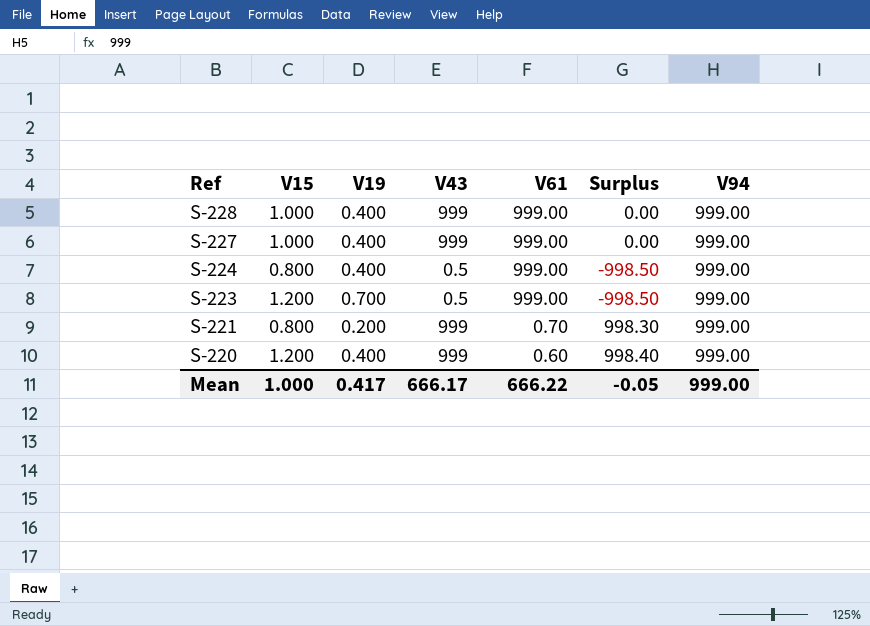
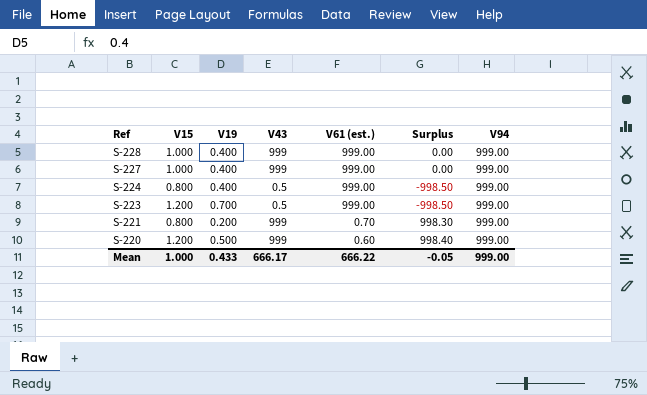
column name: V61 -> V61 (est.)
S-220 | V19: 0.400 -> 0.500
Mean | V19: 0.417 -> 0.433

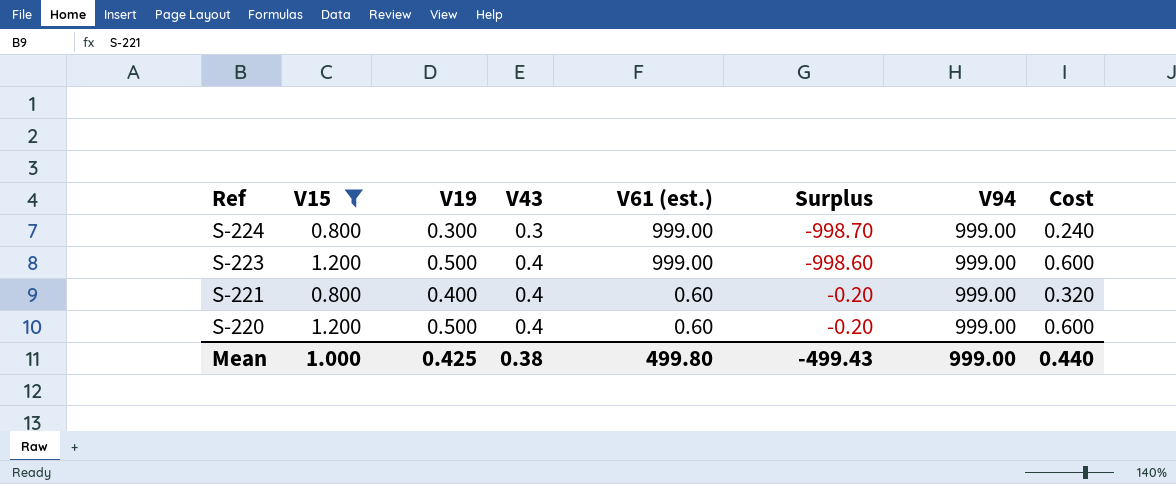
filter: none -> V15 != 1.000
column Cost | formula: none -> [V15] * [V19]
S-224 | V19: 0.400 -> 0.300
S-224 | V43: 0.5 -> 0.3
S-224 | Surplus: -998.50 -> -998.70
S-223 | V19: 0.700 -> 0.500
S-223 | V43: 0.5 -> 0.4
S-223 | Surplus: -998.50 -> -998.60
S-221 | V19: 0.200 -> 0.400
S-221 | V43: 999 -> 0.4
S-221 | V61 (est.): 0.70 -> 0.60
S-221 | Surplus: 998.30 -> -0.20
S-220 | V43: 999 -> 0.4
S-220 | Surplus: 998.40 -> -0.20
Mean | V19: 0.433 -> 0.425
Mean | V43: 666.17 -> 0.38
Mean | V61 (est.): 666.22 -> 499.80
Mean | Surplus: -0.05 -> -499.43

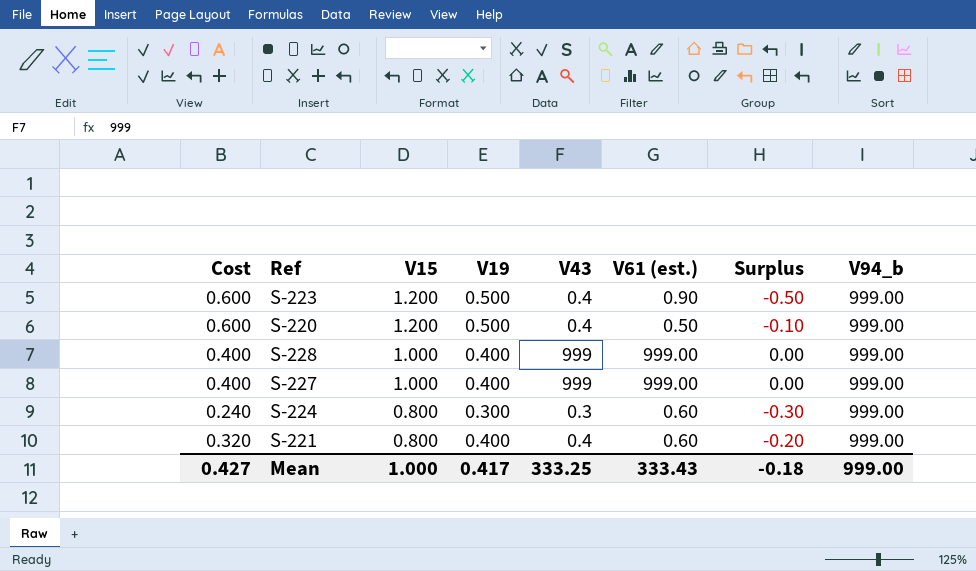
filter: V15 != 1.000 -> none
row order: Ref descending -> V15 descending
column Cost | position: 8 -> 1
column name: V94 -> V94_b
S-223 | V61 (est.): 999.00 -> 0.90
S-223 | Surplus: -998.60 -> -0.50
S-220 | V61 (est.): 0.60 -> 0.50
S-220 | Surplus: -0.20 -> -0.10
S-224 | V61 (est.): 999.00 -> 0.60
S-224 | Surplus: -998.70 -> -0.30
Mean | Cost: 0.440 -> 0.427
Mean | V19: 0.425 -> 0.417
Mean | V43: 0.38 -> 333.25
Mean | V61 (est.): 499.80 -> 333.43
Mean | Surplus: -499.43 -> -0.18

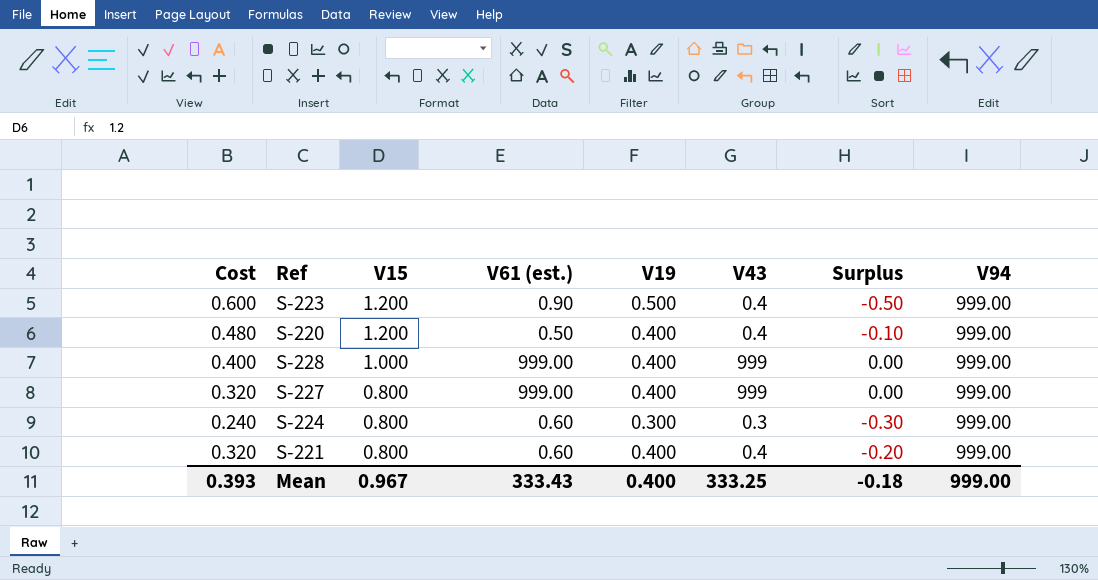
column V61 (est.) | position: 6 -> 4
column name: V94_b -> V94
S-220 | Cost: 0.600 -> 0.480
S-220 | V19: 0.500 -> 0.400
S-227 | Cost: 0.400 -> 0.320
S-227 | V15: 1.000 -> 0.800
Mean | Cost: 0.427 -> 0.393
Mean | V15: 1.000 -> 0.967
Mean | V19: 0.417 -> 0.400

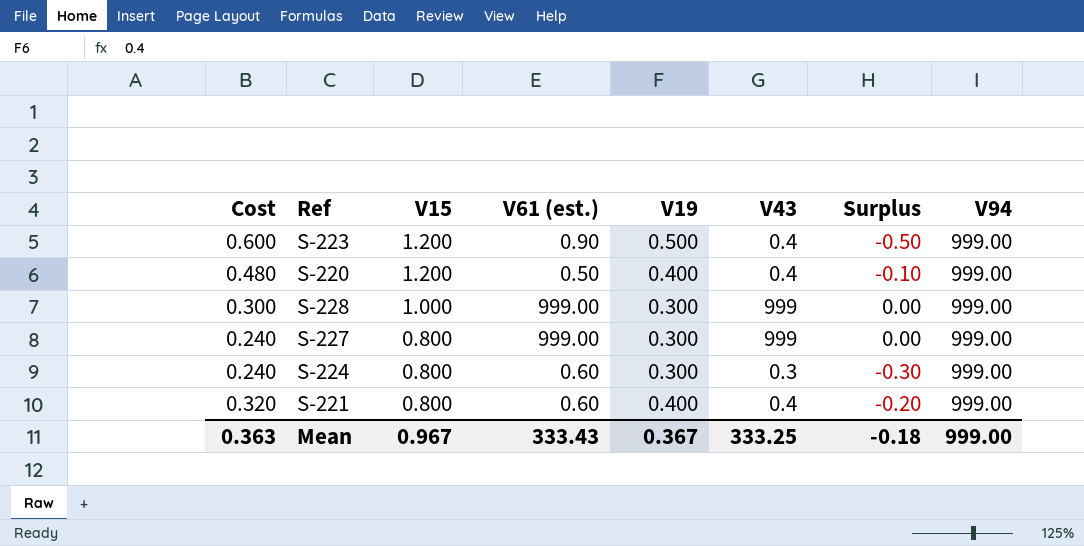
S-228 | Cost: 0.400 -> 0.300
S-228 | V19: 0.400 -> 0.300
S-227 | Cost: 0.320 -> 0.240
S-227 | V19: 0.400 -> 0.300
Mean | Cost: 0.393 -> 0.363
Mean | V19: 0.400 -> 0.367

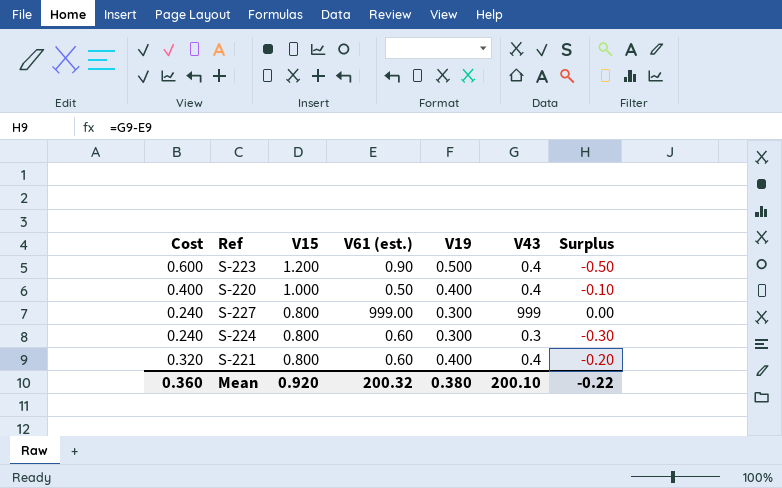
column V94 | position: 8 -> none
row S-228: 0.300 | 1.000 | 999.00 | 0.300 | 999 | 0.00 | 999.00 -> none
S-220 | Cost: 0.480 -> 0.400
S-220 | V15: 1.200 -> 1.000
Mean | Cost: 0.363 -> 0.360
Mean | V15: 0.967 -> 0.920
Mean | V61 (est.): 333.43 -> 200.32
Mean | V19: 0.367 -> 0.380
Mean | V43: 333.25 -> 200.10
Mean | Surplus: -0.18 -> -0.22

